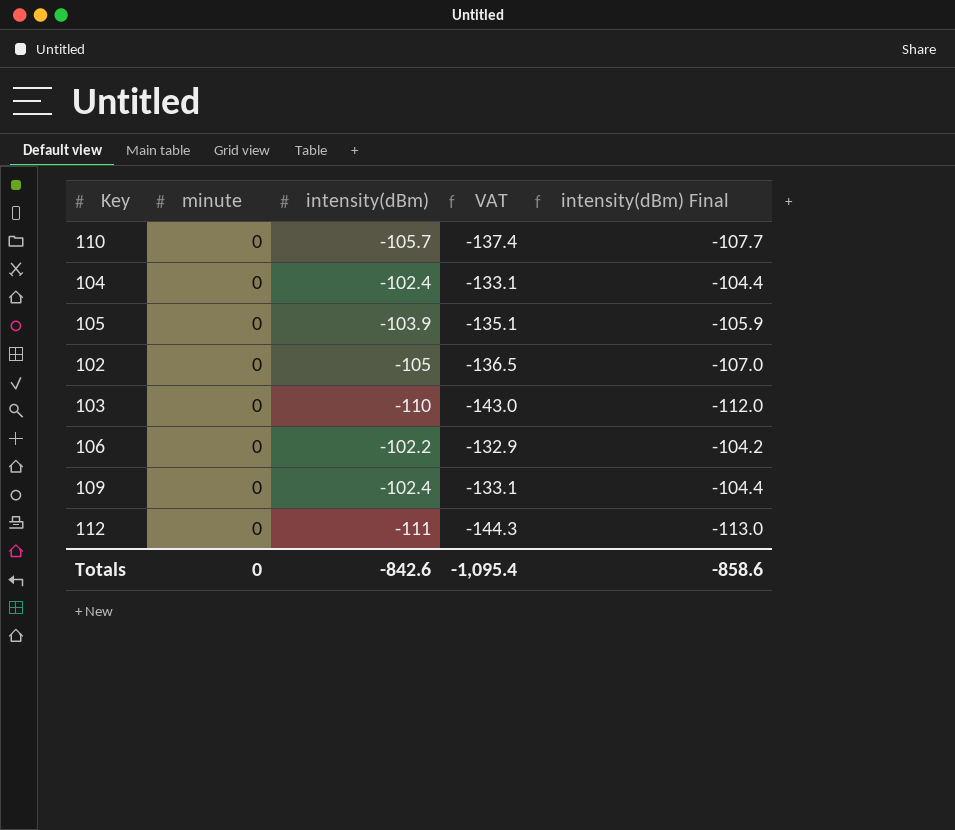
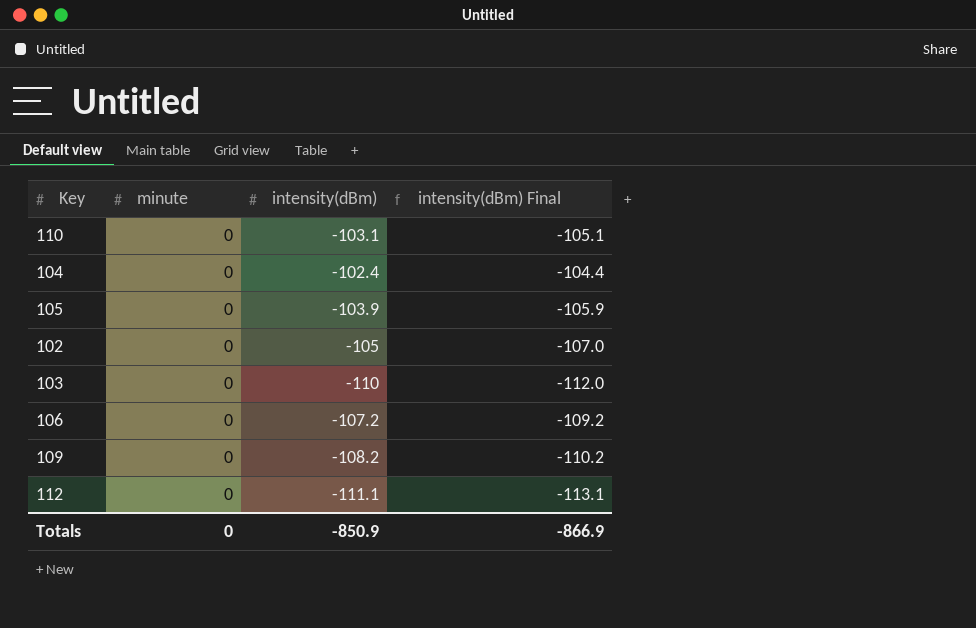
column VAT | formula: [intensity(dBm)] * 1.3 -> none
110 | intensity(dBm): -105.7 -> -103.1
110 | intensity(dBm) Final: -107.7 -> -105.1
106 | intensity(dBm): -102.2 -> -107.2
106 | intensity(dBm) Final: -104.2 -> -109.2
109 | intensity(dBm): -102.4 -> -108.2
109 | intensity(dBm) Final: -104.4 -> -110.2
112 | intensity(dBm): -111 -> -111.1
112 | intensity(dBm) Final: -113.0 -> -113.1
Totals | intensity(dBm): -842.6 -> -850.9
Totals | intensity(dBm) Final: -858.6 -> -866.9

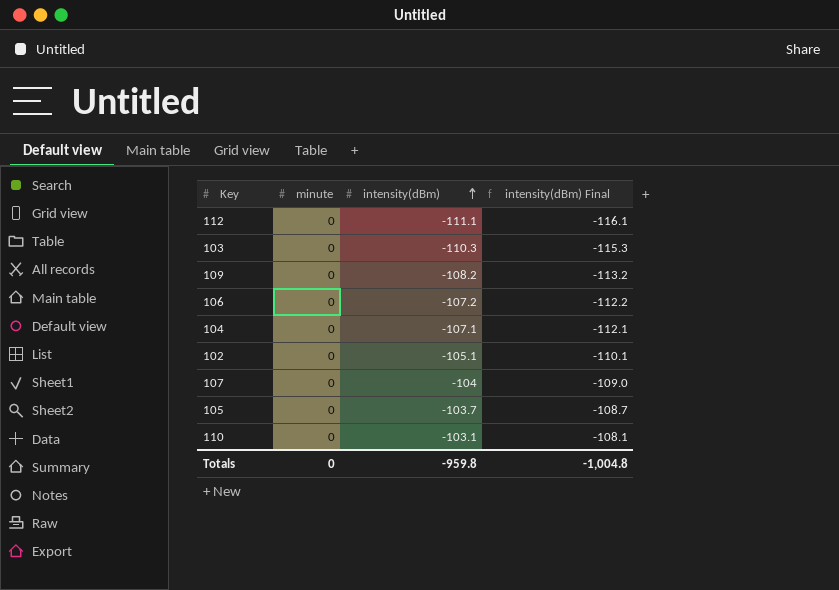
row order: none -> intensity(dBm) ascending
column intensity(dBm) Final | formula: [intensity(dBm)] - 2 -> [intensity(dBm)] - 5
103 | intensity(dBm): -110 -> -110.3
104 | intensity(dBm): -102.4 -> -107.1
102 | intensity(dBm): -105 -> -105.1
row 107: none -> 0 | -104 | -109.0
105 | intensity(dBm): -103.9 -> -103.7
Totals | intensity(dBm): -850.9 -> -959.8
Totals | intensity(dBm) Final: -866.9 -> -1,004.8

